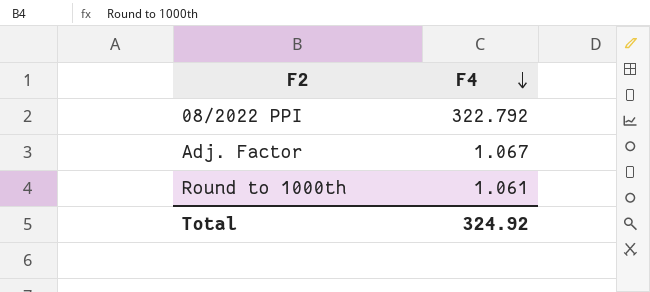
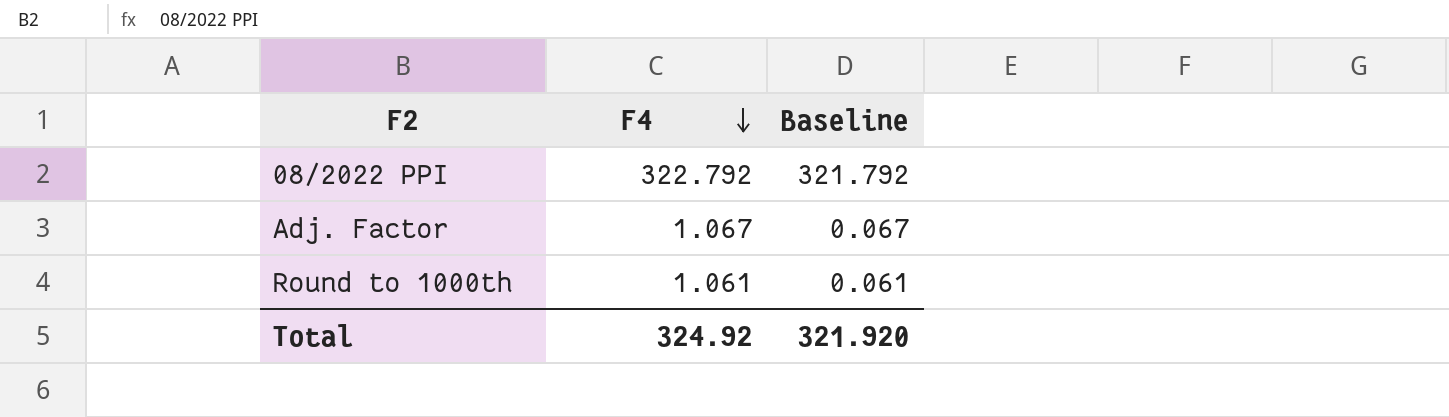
column Baseline | formula: none -> [F4] - 1

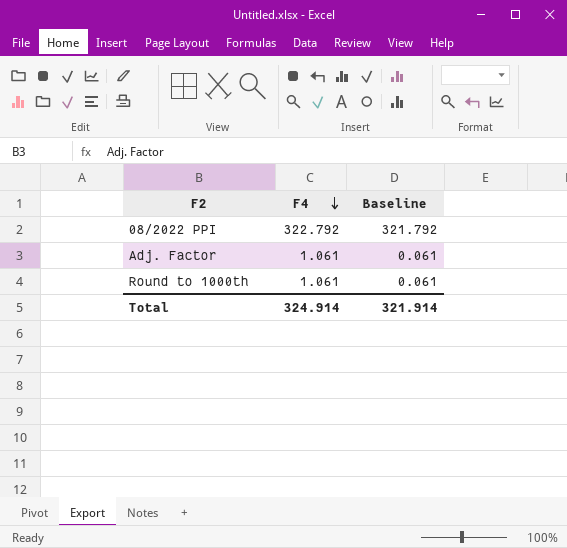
Adj. Factor | F4: 1.067 -> 1.061
Adj. Factor | Baseline: 0.067 -> 0.061
Total | F4: 324.92 -> 324.914
Total | Baseline: 321.920 -> 321.914

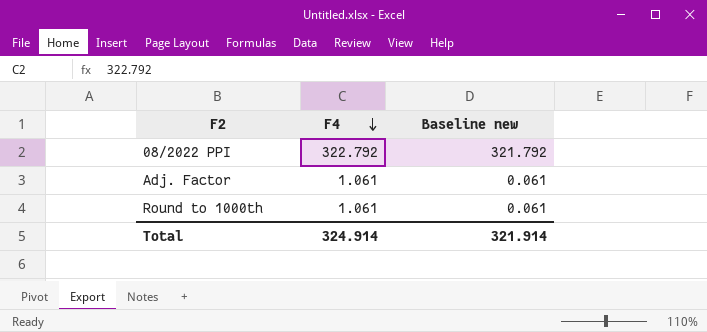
column name: Baseline -> Baseline new

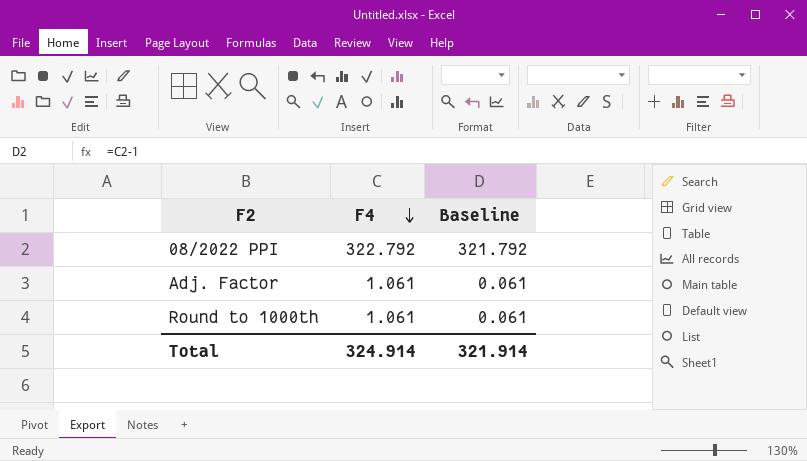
column name: Baseline new -> Baseline

